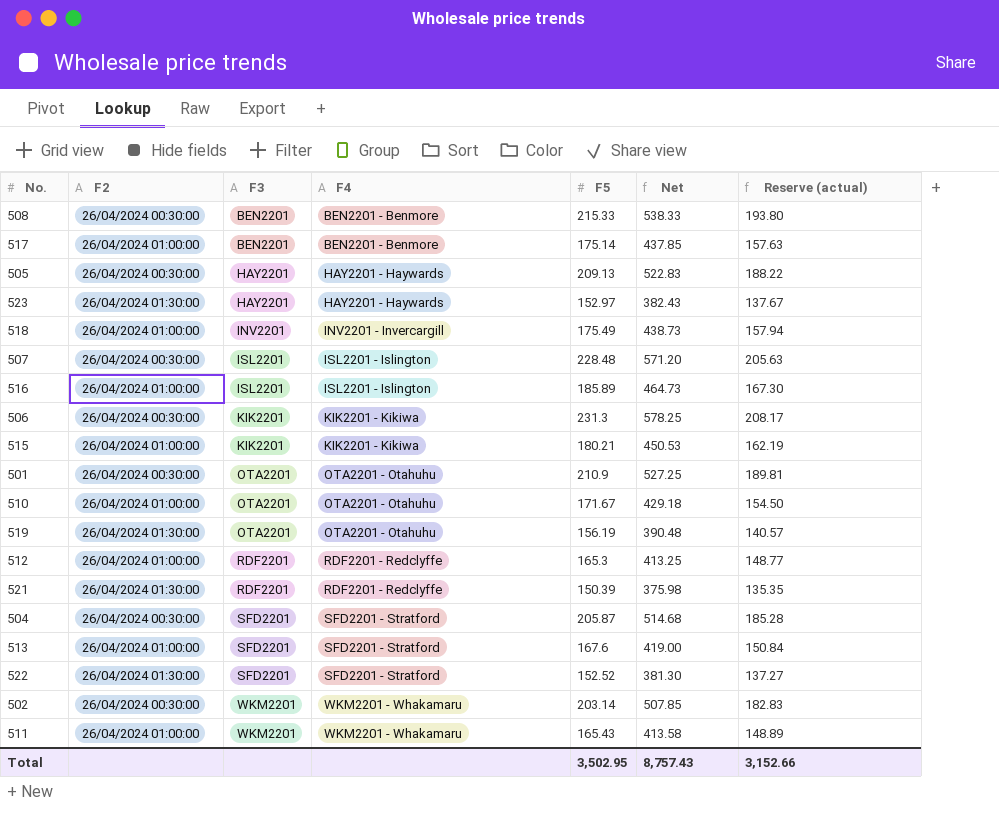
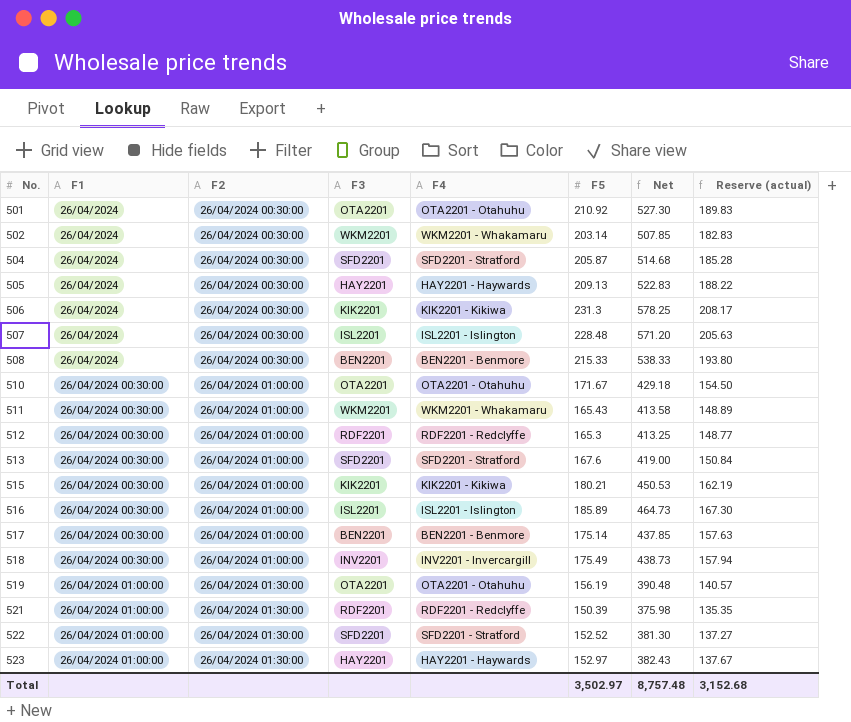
row order: F3 ascending -> No. ascending
column F1 | position: none -> 2
501 | F5: 210.9 -> 210.92
501 | Net: 527.25 -> 527.30
501 | Reserve (actual): 189.81 -> 189.83
Total | F5: 3,502.95 -> 3,502.97
Total | Net: 8,757.43 -> 8,757.48
Total | Reserve (actual): 3,152.66 -> 3,152.68

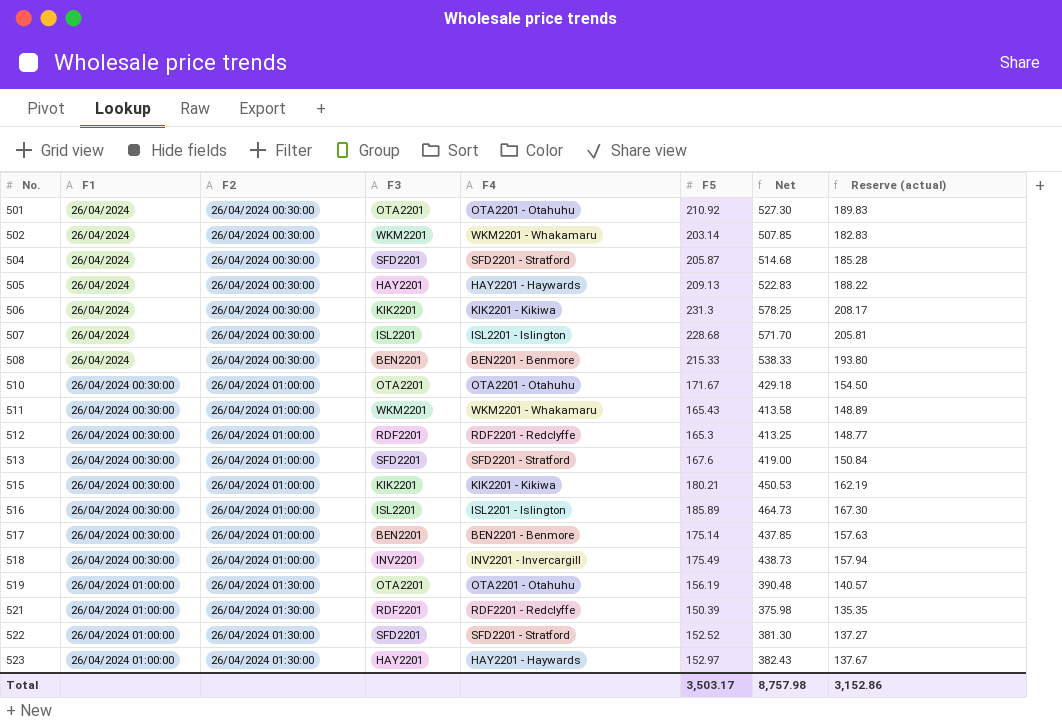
507 | F5: 228.48 -> 228.68
507 | Net: 571.20 -> 571.70
507 | Reserve (actual): 205.63 -> 205.81
Total | F5: 3,502.97 -> 3,503.17
Total | Net: 8,757.48 -> 8,757.98
Total | Reserve (actual): 3,152.68 -> 3,152.86

